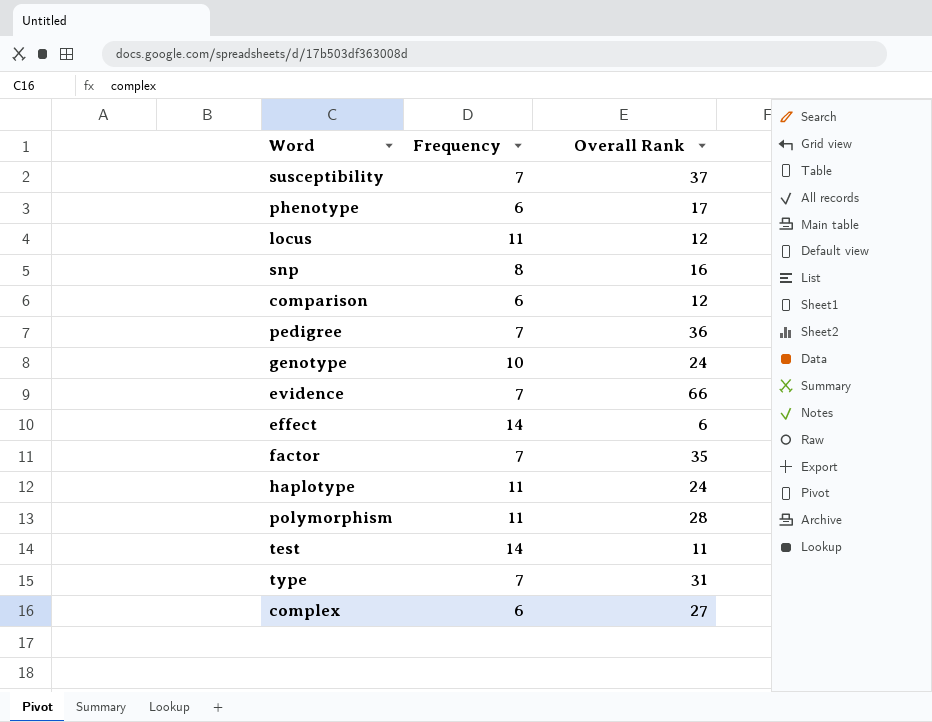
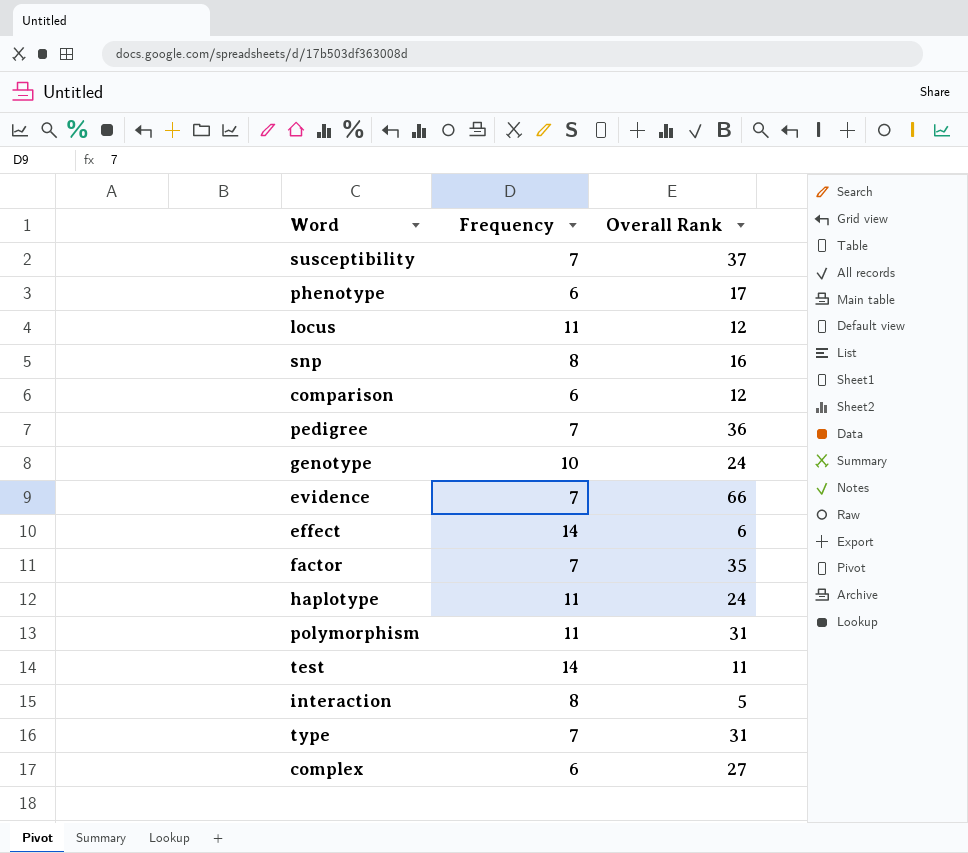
polymorphism | Overall Rank: 28 -> 31
row interaction: none -> 8 | 5

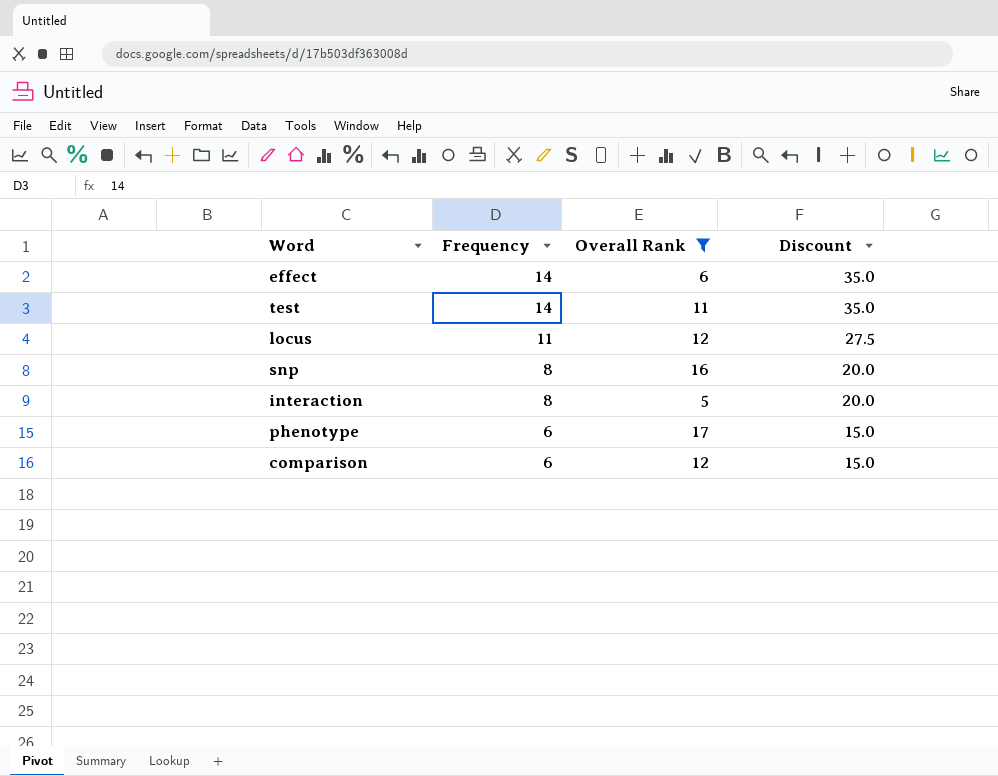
filter: none -> Overall Rank <= 17
row order: none -> Frequency descending
column Discount | formula: none -> [Frequency] * 2.5

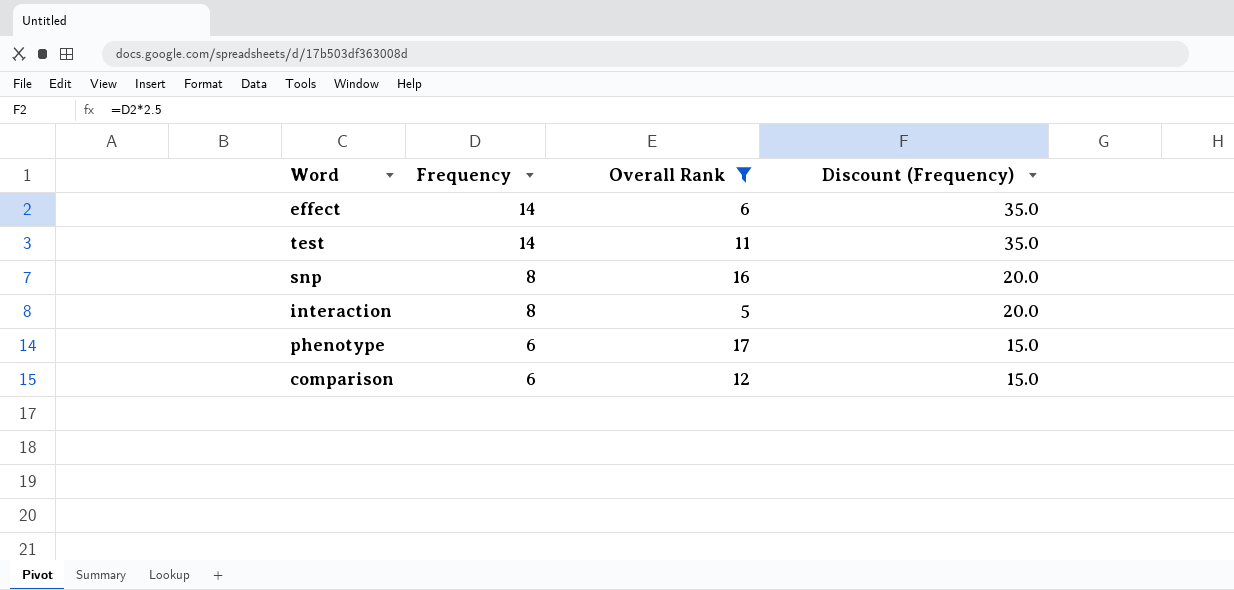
column name: Discount -> Discount (Frequency)
row locus: 11 | 12 | 27.5 -> none

